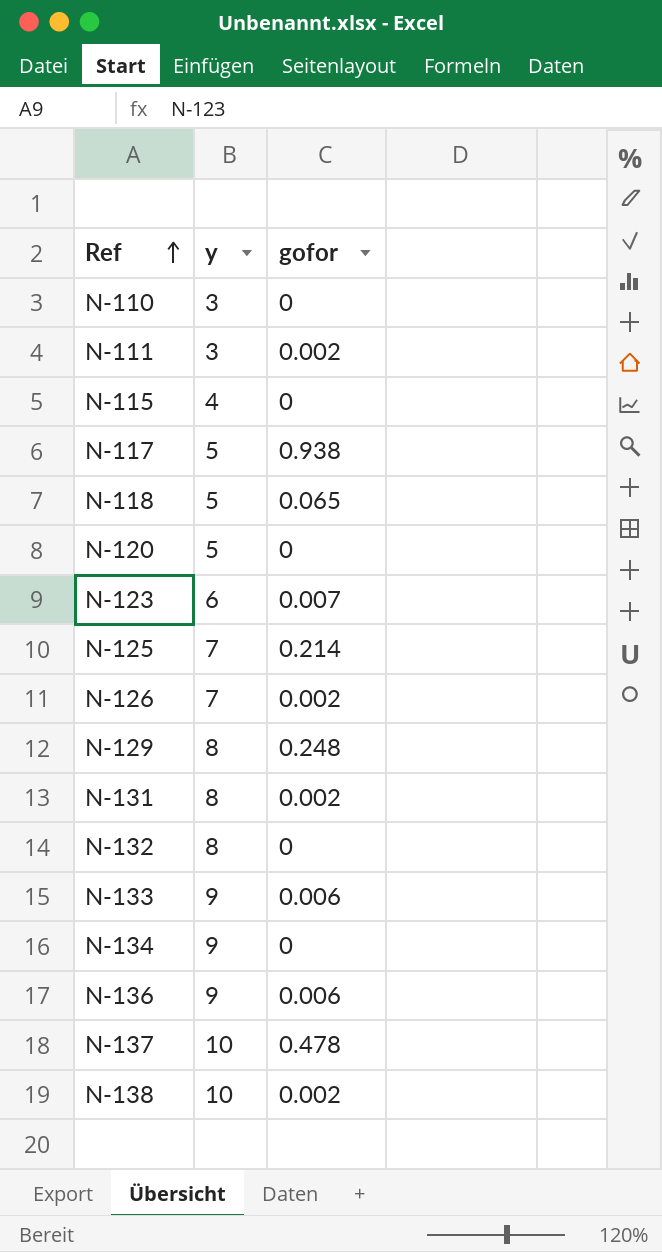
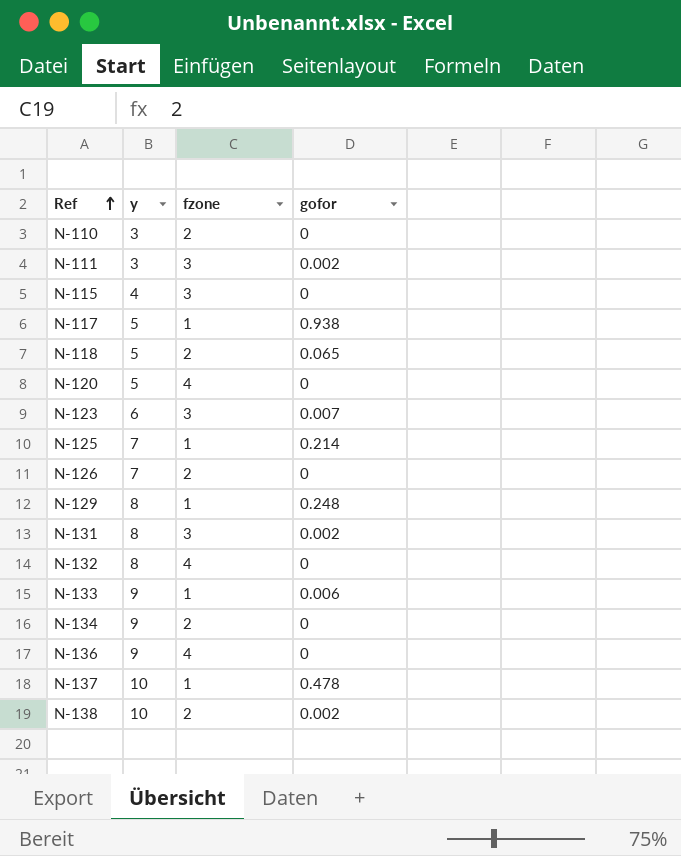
column fzone | position: none -> 3
N-126 | gofor: 0.002 -> 0
N-136 | gofor: 0.006 -> 0

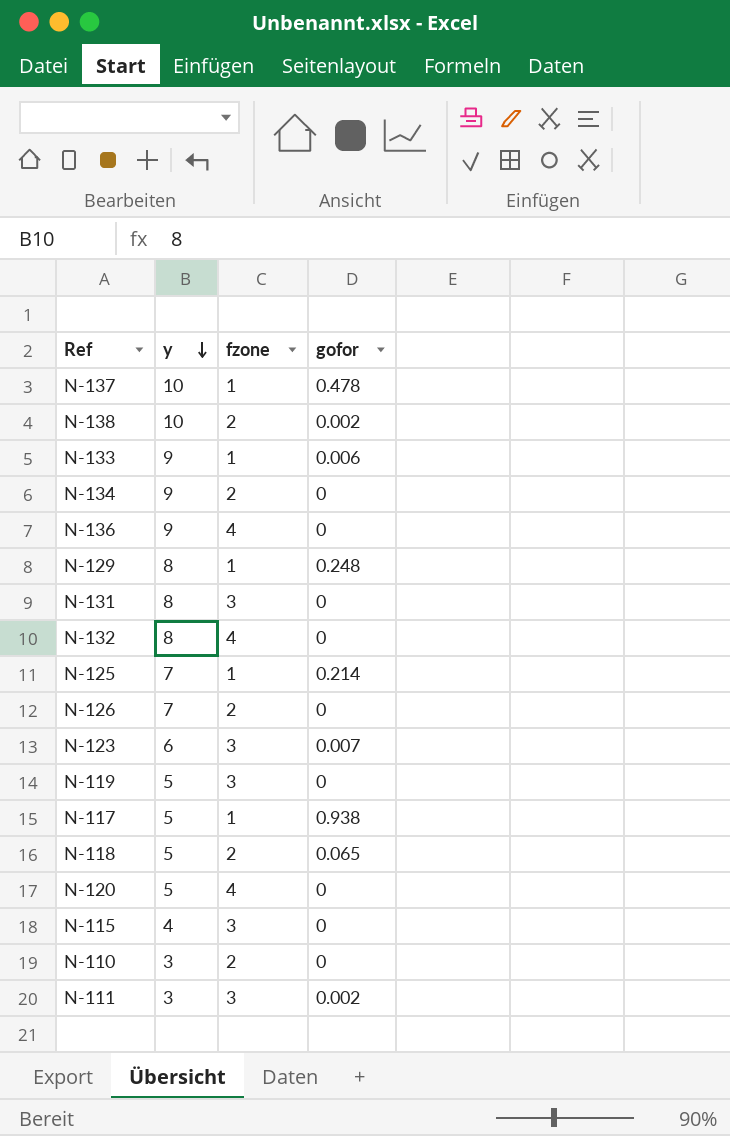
row order: Ref ascending -> y descending
N-131 | gofor: 0.002 -> 0
row N-119: none -> 5 | 3 | 0

